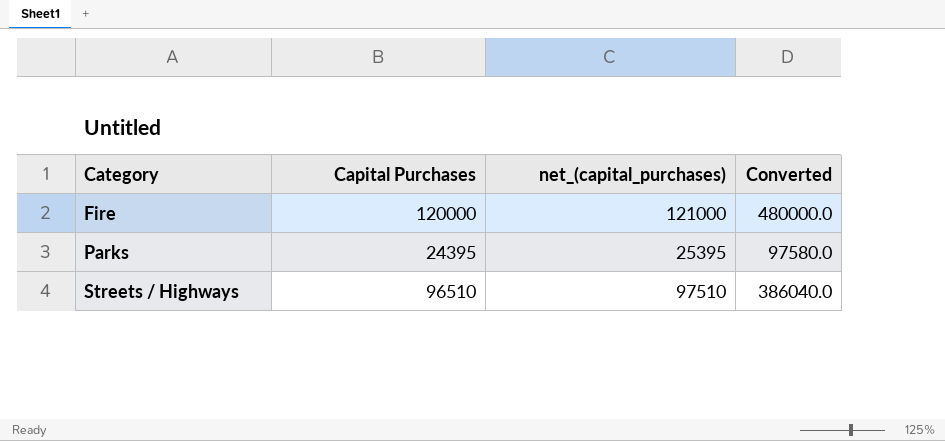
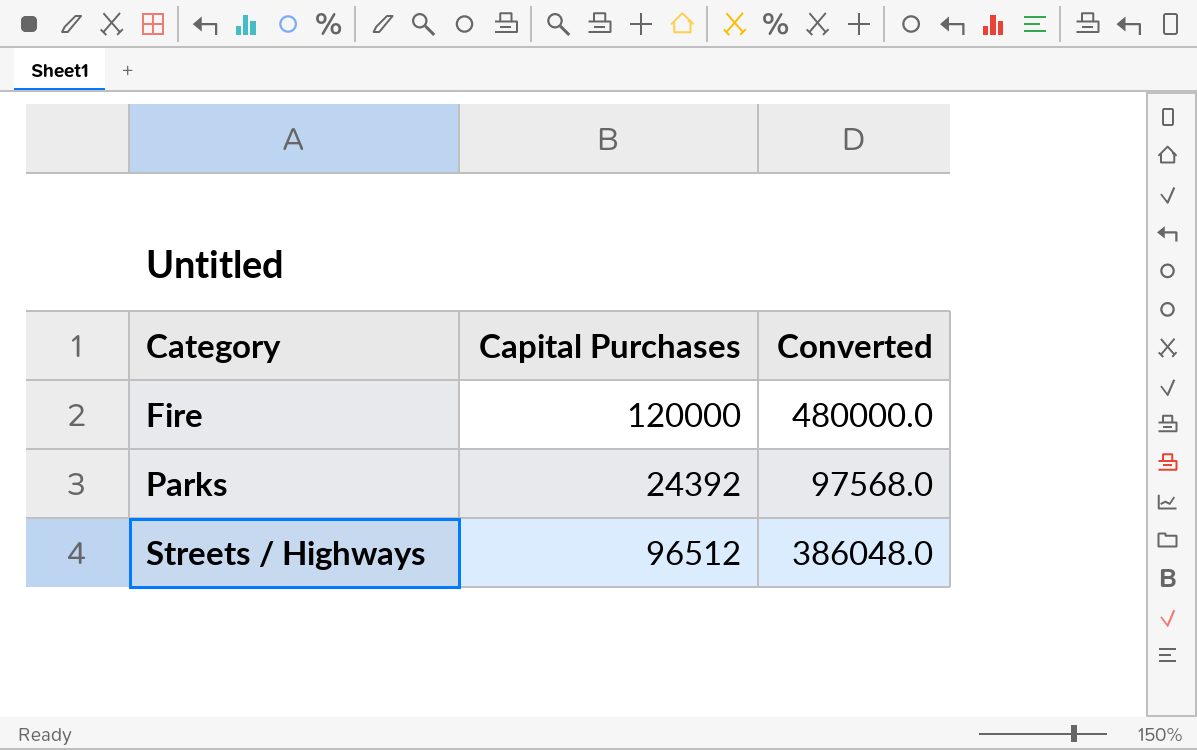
column net_(capital_purchases) | formula: [Capital Purchases] + 1000 -> none
Parks | Capital Purchases: 24395 -> 24392
Parks | Converted: 97580.0 -> 97568.0
Streets / Highways | Capital Purchases: 96510 -> 96512
Streets / Highways | Converted: 386040.0 -> 386048.0

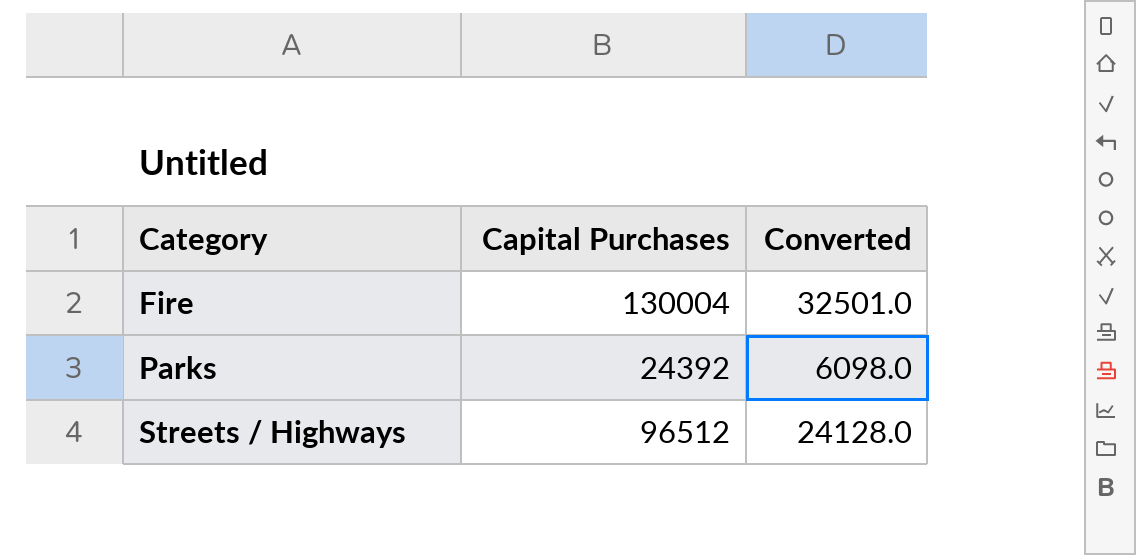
column Converted | formula: [Capital Purchases] * 4 -> [Capital Purchases] * 0.25
Fire | Capital Purchases: 120000 -> 130004

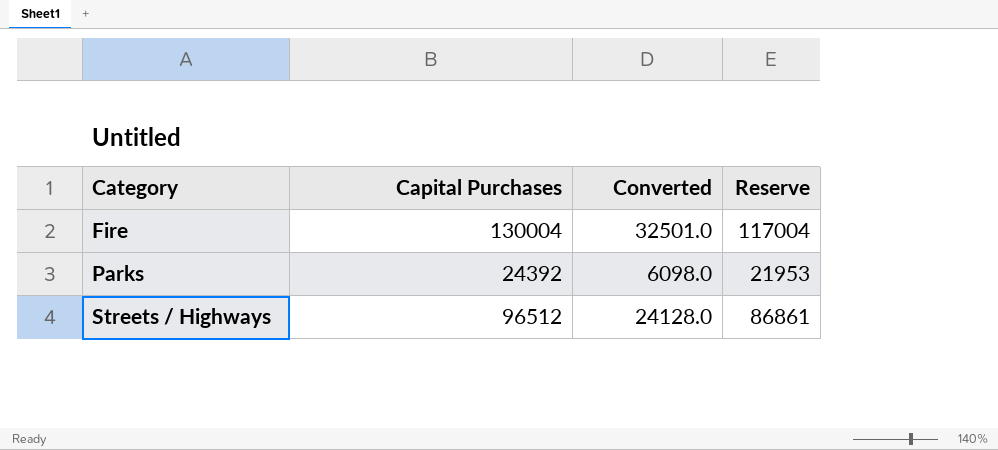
column Reserve | formula: none -> [Capital Purchases] * 0.9

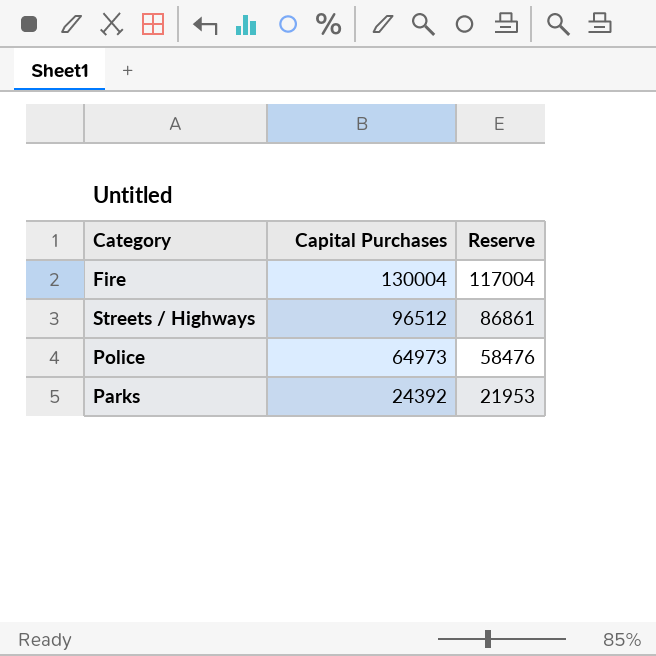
row order: Category ascending -> Capital Purchases descending
column Converted | formula: [Capital Purchases] * 0.25 -> none
row Police: none -> 64973 | 58476

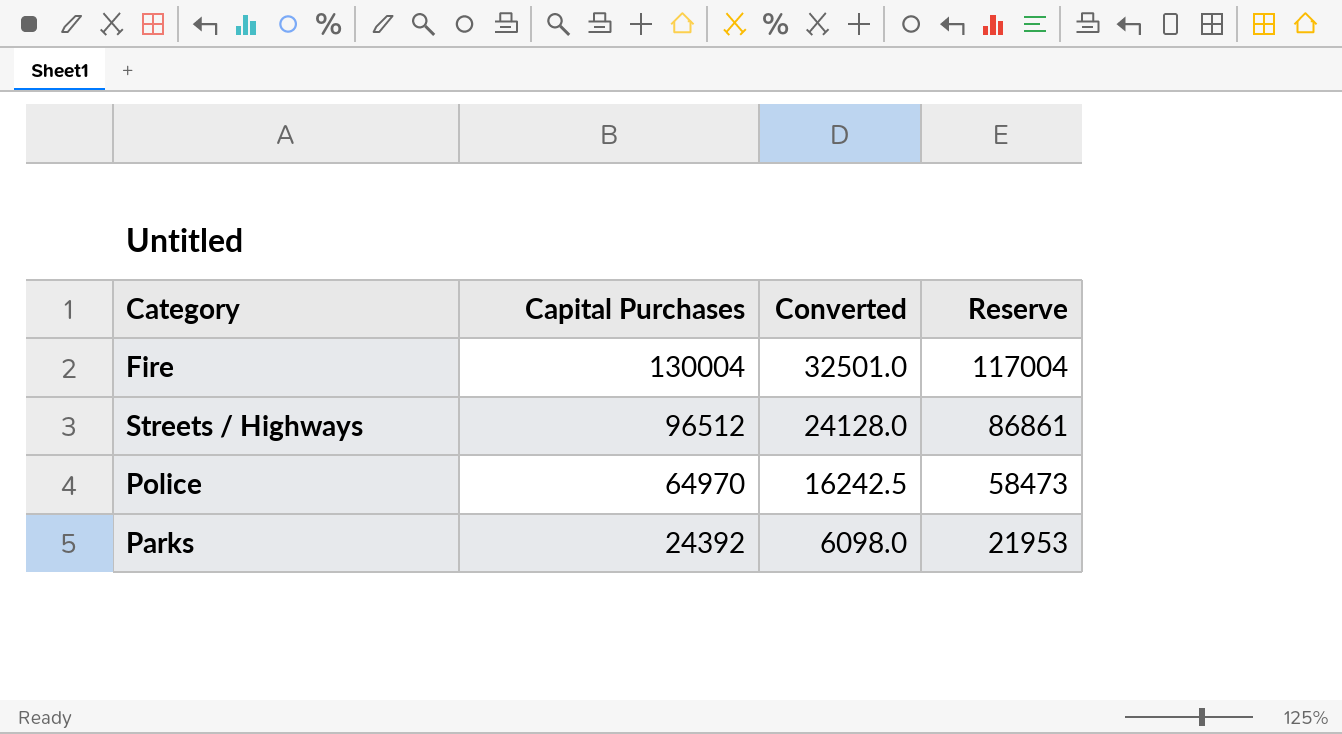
column Converted | formula: none -> [Capital Purchases] * 0.25
Police | Capital Purchases: 64973 -> 64970
Police | Reserve: 58476 -> 58473

